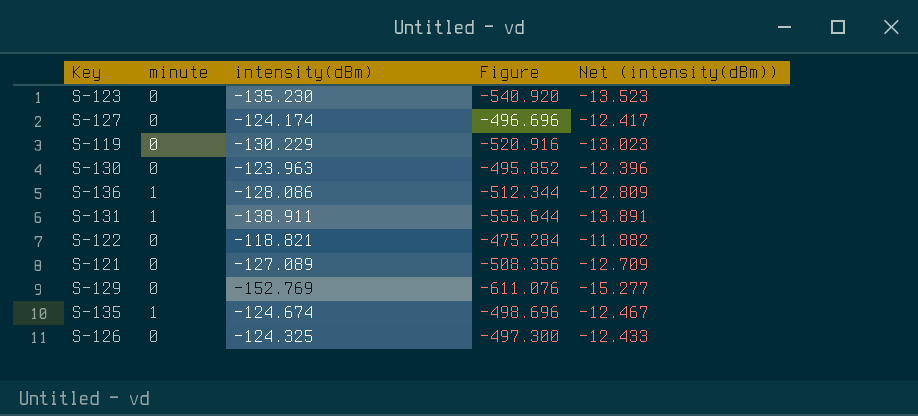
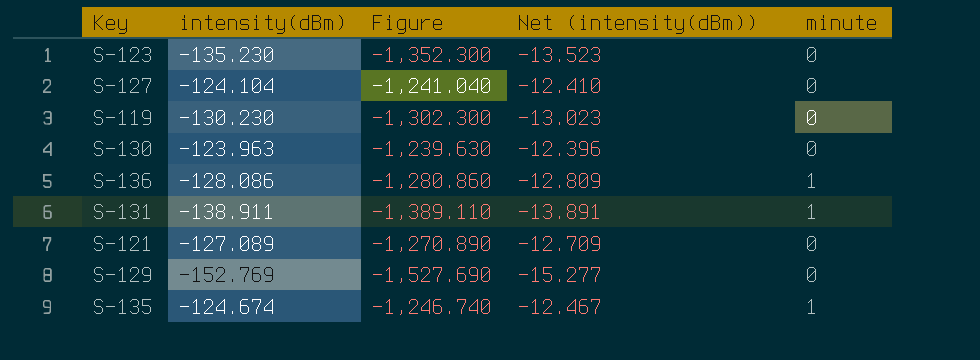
column Figure | formula: [intensity(dBm)] * 4 -> [intensity(dBm)] * 10
column minute | position: 2 -> 5
row S-122: 0 | -118.821 | -475.284 | -11.882 -> none
row S-126: 0 | -124.325 | -497.300 | -12.433 -> none
S-127 | intensity(dBm): -124.174 -> -124.104
S-127 | Net (intensity(dBm)): -12.417 -> -12.410
S-119 | intensity(dBm): -130.229 -> -130.230

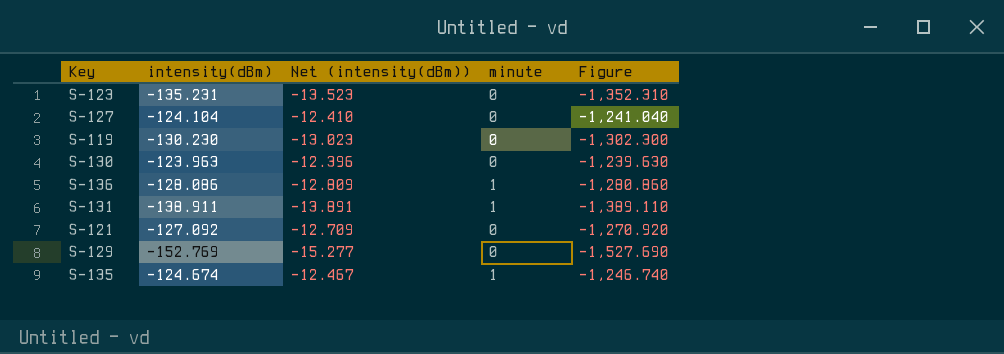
column Figure | position: 3 -> 5
S-123 | intensity(dBm): -135.230 -> -135.231
S-123 | Figure: -1,352.300 -> -1,352.310
S-121 | intensity(dBm): -127.089 -> -127.092
S-121 | Figure: -1,270.890 -> -1,270.920

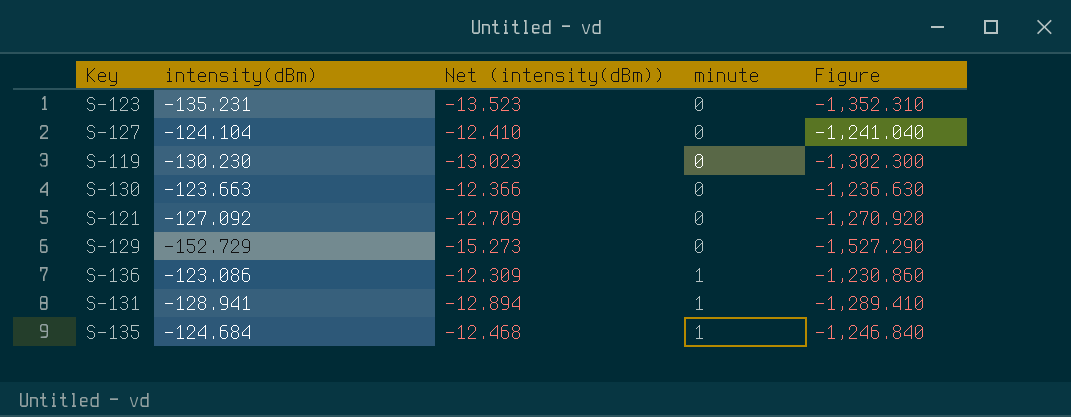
row order: none -> minute ascending
S-130 | intensity(dBm): -123.963 -> -123.663
S-130 | Net (intensity(dBm)): -12.396 -> -12.366
S-130 | Figure: -1,239.630 -> -1,236.630
S-129 | intensity(dBm): -152.769 -> -152.729
S-129 | Net (intensity(dBm)): -15.277 -> -15.273
S-129 | Figure: -1,527.690 -> -1,527.290
S-136 | intensity(dBm): -128.086 -> -123.086
S-136 | Net (intensity(dBm)): -12.809 -> -12.309
S-136 | Figure: -1,280.860 -> -1,230.860
S-131 | intensity(dBm): -138.911 -> -128.941
S-131 | Net (intensity(dBm)): -13.891 -> -12.894
S-131 | Figure: -1,389.110 -> -1,289.410
S-135 | intensity(dBm): -124.674 -> -124.684
S-135 | Net (intensity(dBm)): -12.467 -> -12.468
S-135 | Figure: -1,246.740 -> -1,246.840

